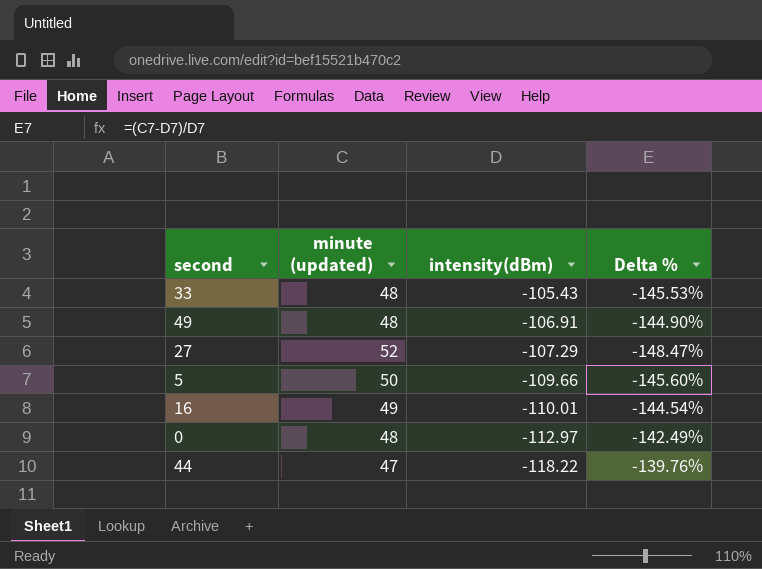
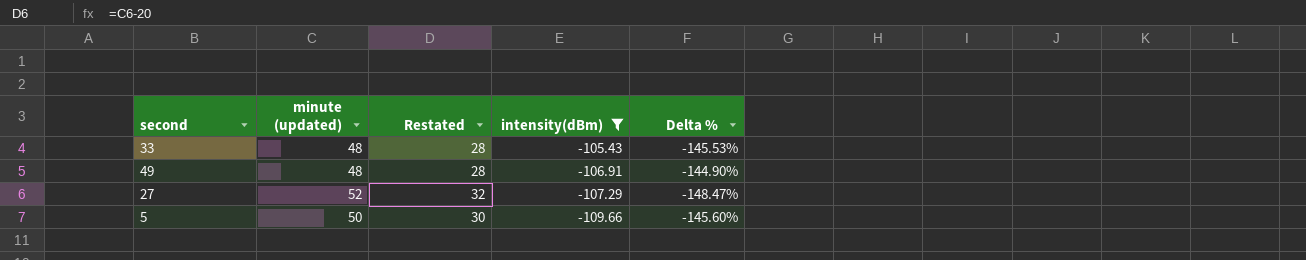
filter: none -> intensity(dBm) >= -109.66
column Restated | formula: none -> [minute (updated)] - 20

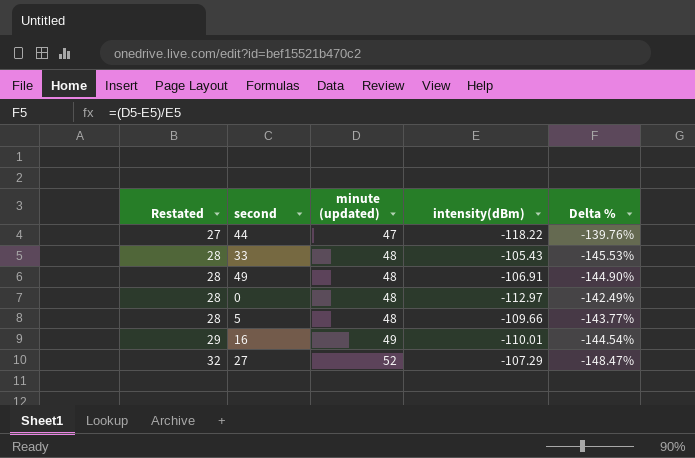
filter: intensity(dBm) >= -109.66 -> none
row order: intensity(dBm) descending -> Restated ascending
column Restated | position: 3 -> 1
5 | Restated: 30 -> 28
5 | minute (updated): 50 -> 48
5 | Delta %: -145.60% -> -143.77%

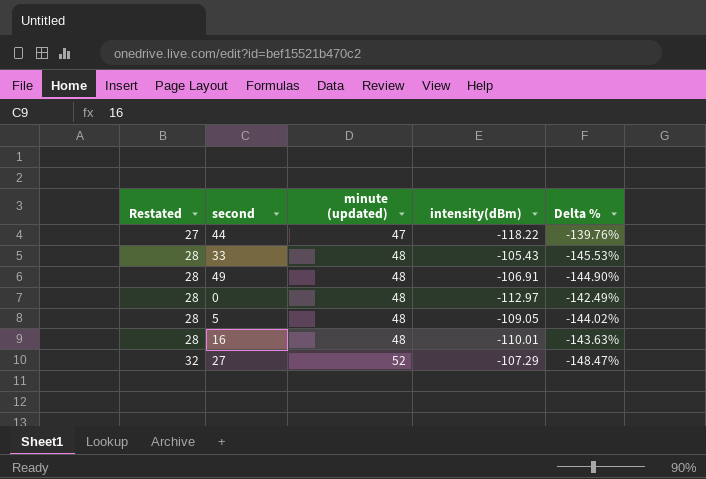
5 | intensity(dBm): -109.66 -> -109.05
5 | Delta %: -143.77% -> -144.02%
16 | Restated: 29 -> 28
16 | minute (updated): 49 -> 48
16 | Delta %: -144.54% -> -143.63%

